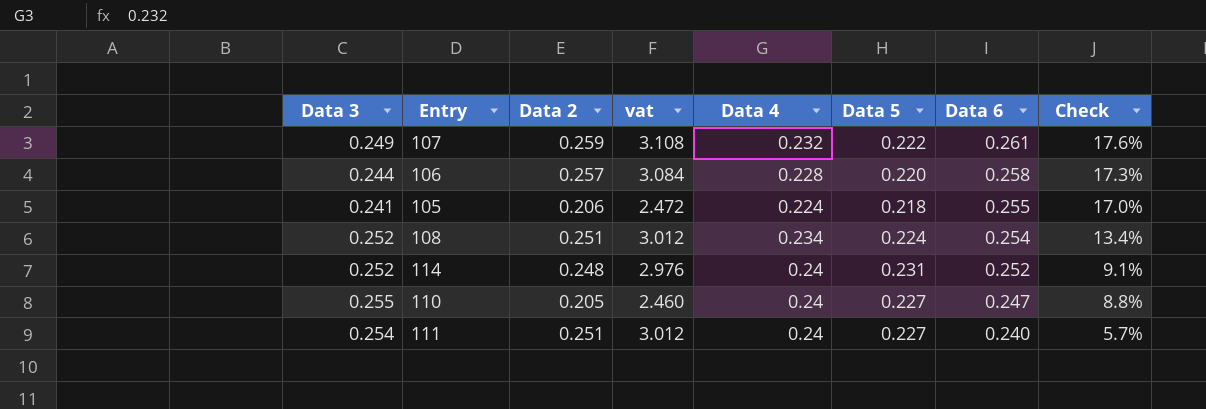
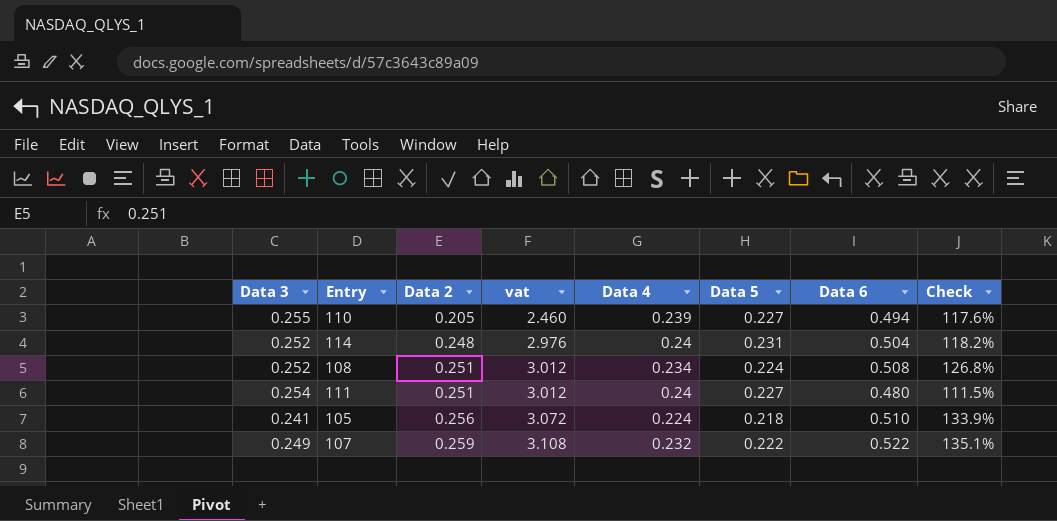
row order: Data 6 descending -> Data 2 ascending
row 106: 0.244 | 0.257 | 3.084 | 0.228 | 0.220 | 0.258 | 17.3% -> none
110 | Data 4: 0.24 -> 0.239
110 | Data 6: 0.247 -> 0.494
110 | Check: 8.8% -> 117.6%
114 | Data 6: 0.252 -> 0.504
114 | Check: 9.1% -> 118.2%
108 | Data 6: 0.254 -> 0.508
108 | Check: 13.4% -> 126.8%
111 | Data 6: 0.240 -> 0.480
111 | Check: 5.7% -> 111.5%
105 | Data 2: 0.206 -> 0.256
105 | vat: 2.472 -> 3.072
105 | Data 6: 0.255 -> 0.510
105 | Check: 17.0% -> 133.9%
107 | Data 6: 0.261 -> 0.522
107 | Check: 17.6% -> 135.1%

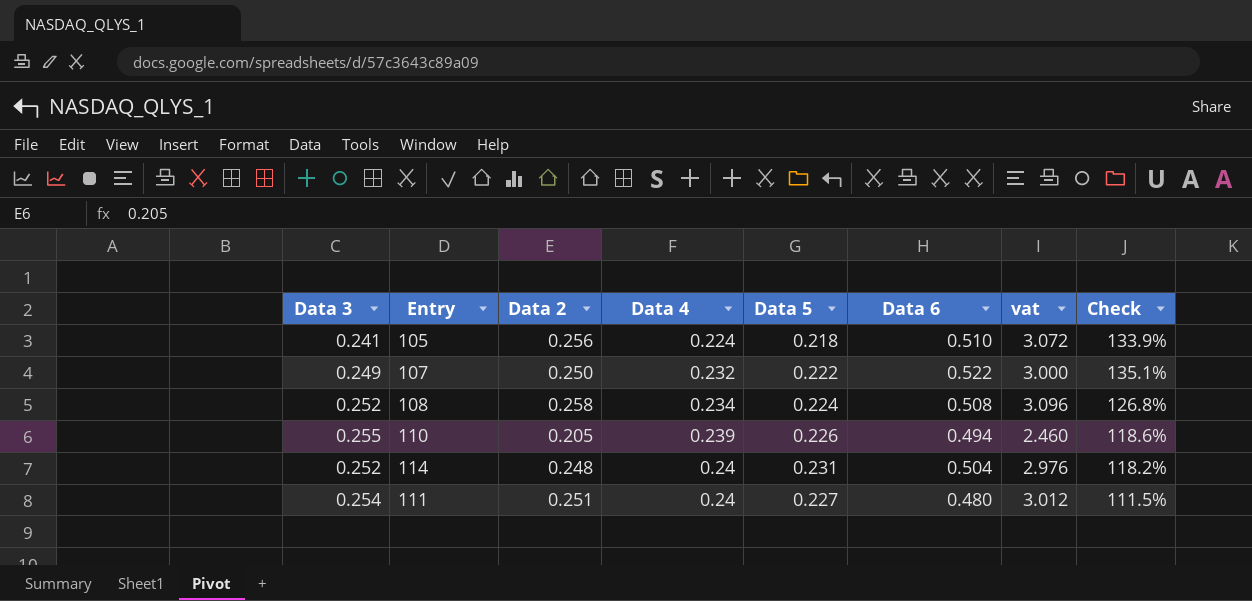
row order: Data 2 ascending -> Data 4 ascending
column vat | position: 4 -> 7
107 | Data 2: 0.259 -> 0.250
107 | vat: 3.108 -> 3.000
108 | Data 2: 0.251 -> 0.258
108 | vat: 3.012 -> 3.096
110 | Data 5: 0.227 -> 0.226
110 | Check: 117.6% -> 118.6%

